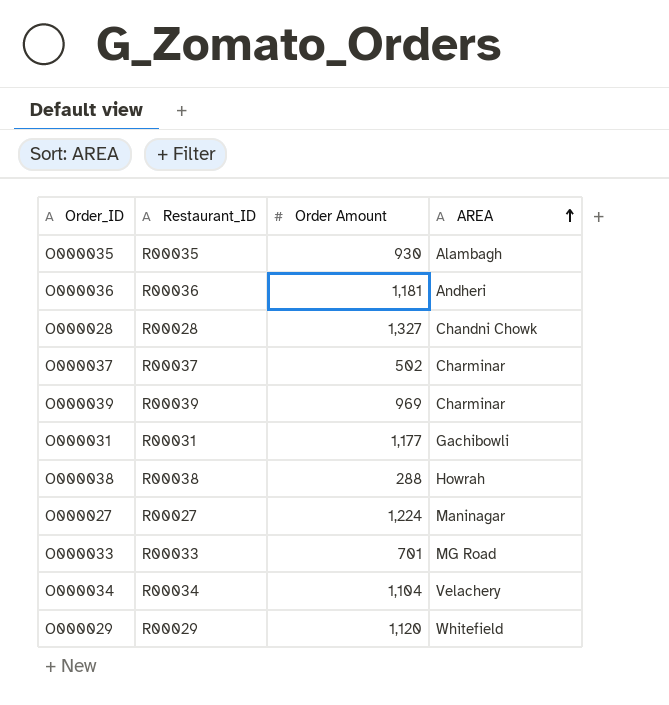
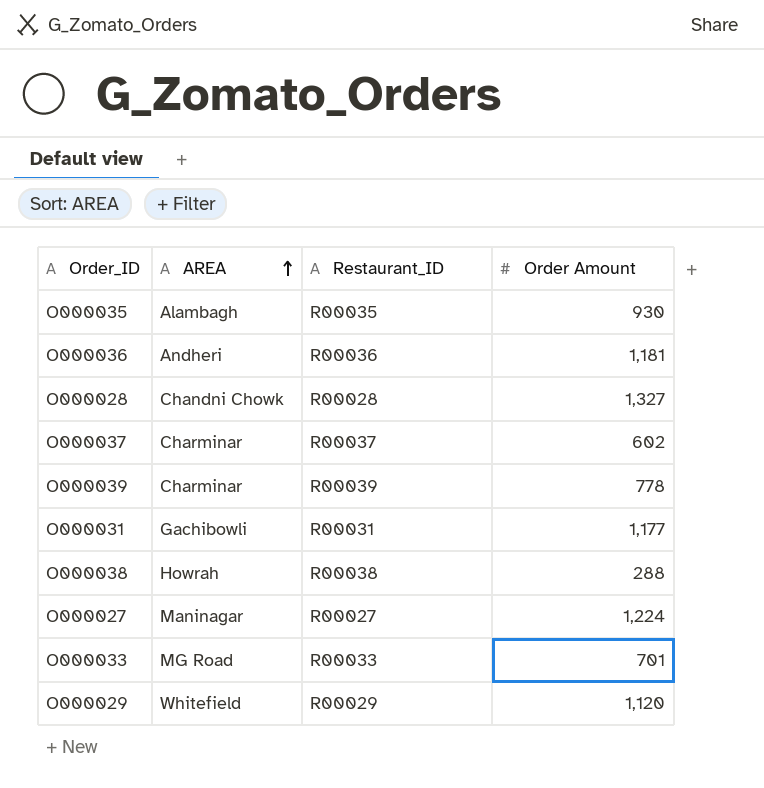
column AREA | position: 4 -> 2
row O000034: R00034 | 1,104 | Velachery -> none
O000037 | Order Amount: 502 -> 602
O000039 | Order Amount: 969 -> 778

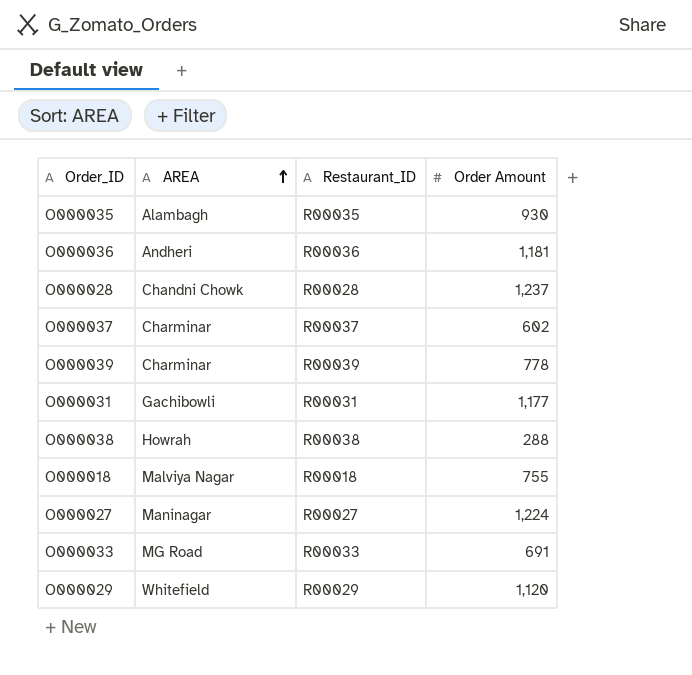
O000028 | Order Amount: 1,327 -> 1,237
row O000018: none -> Malviya Nagar | R00018 | 755
O000033 | Order Amount: 701 -> 691

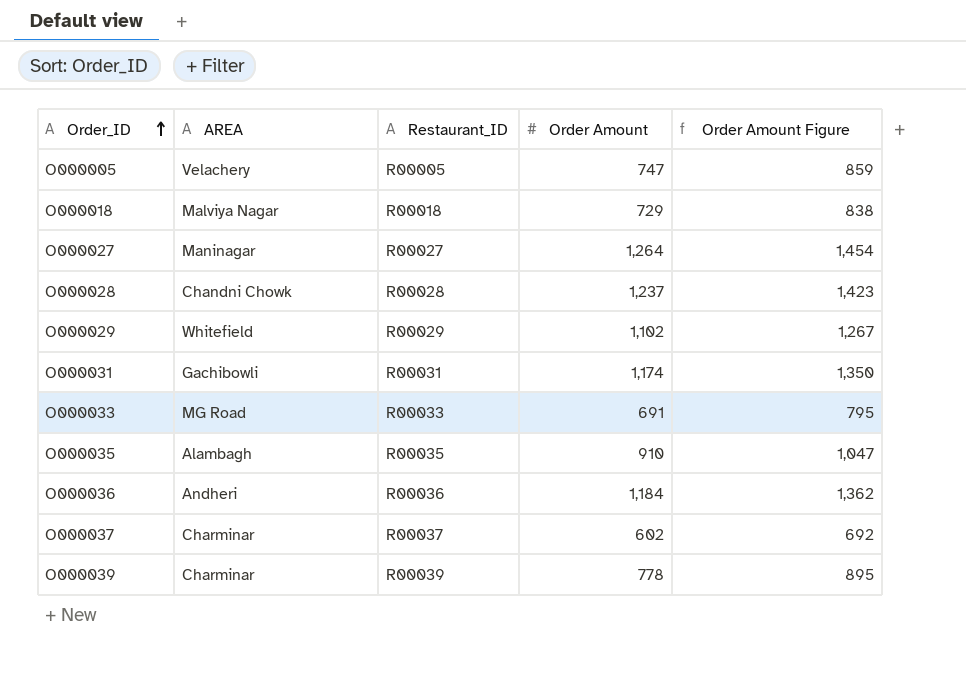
row order: AREA ascending -> Order_ID ascending
column Order Amount Figure | formula: none -> [Order Amount] * 1.15
row O000038: Howrah | R00038 | 288 -> none
row O000005: none -> Velachery | R00005 | 747 | 859
O000018 | Order Amount: 755 -> 729
O000027 | Order Amount: 1,224 -> 1,264
O000029 | Order Amount: 1,120 -> 1,102
O000031 | Order Amount: 1,177 -> 1,174
O000035 | Order Amount: 930 -> 910
O000036 | Order Amount: 1,181 -> 1,184

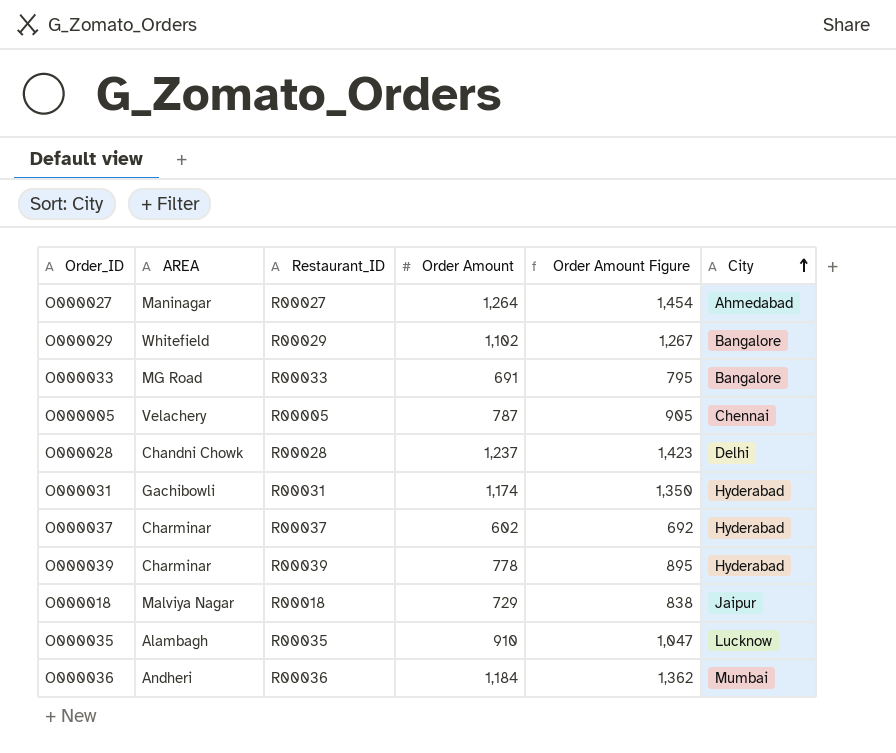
row order: Order_ID ascending -> City ascending
column City | position: none -> 6
O000005 | Order Amount: 747 -> 787
O000005 | Order Amount Figure: 859 -> 905

